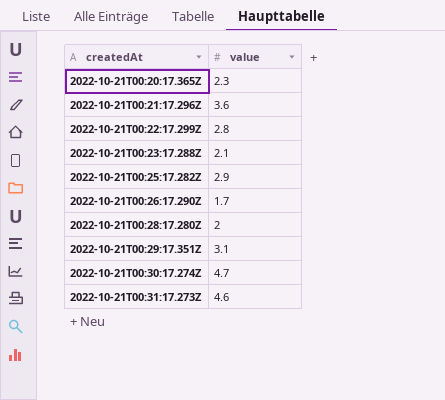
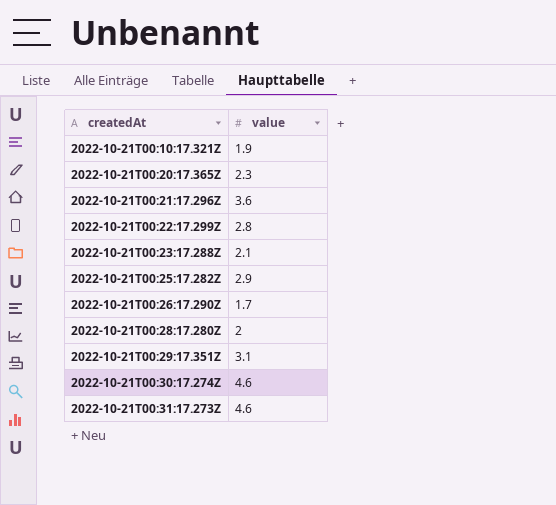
row 2022-10-21T00:10:17.321Z: none -> 1.9
2022-10-21T00:30:17.274Z | value: 4.7 -> 4.6

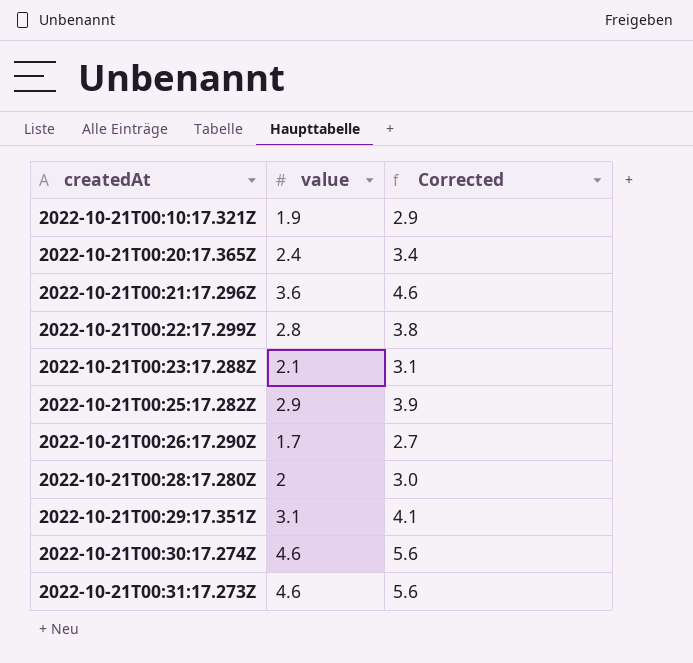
column Corrected | formula: none -> [value] + 1
2022-10-21T00:20:17.365Z | value: 2.3 -> 2.4

